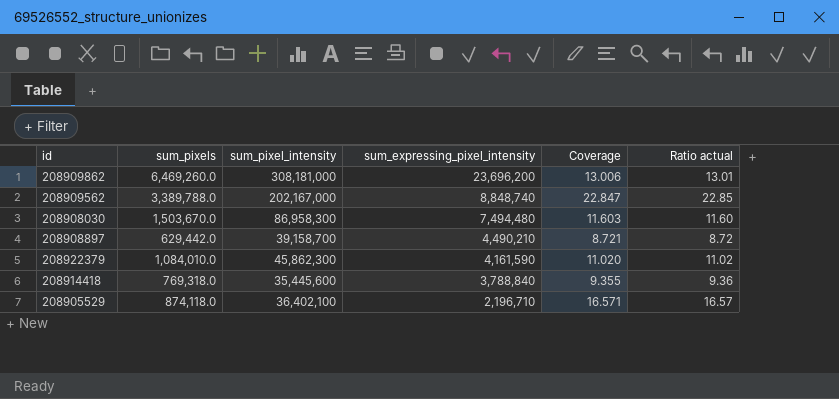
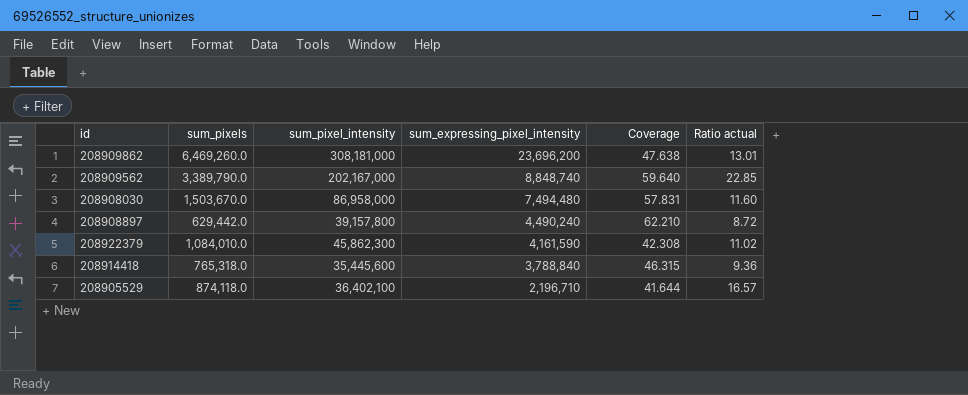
column Coverage | formula: [sum_pixel_intensity] / [sum_expressing_pixel_intensity] -> [sum_pixel_intensity] / [sum_pixels]
208909562 | sum_pixels: 3,389,788.0 -> 3,389,790.0
208908030 | sum_pixel_intensity: 86,958,300 -> 86,958,000
208908897 | sum_pixel_intensity: 39,158,700 -> 39,157,800
208908897 | sum_expressing_pixel_intensity: 4,490,210 -> 4,490,240
208914418 | sum_pixels: 769,318.0 -> 765,318.0

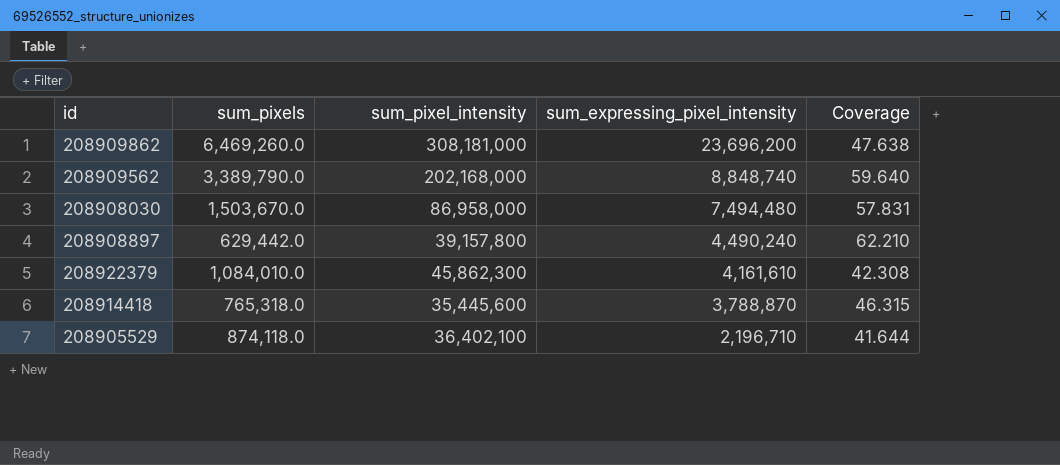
column Ratio actual | formula: [sum_pixel_intensity] / [sum_expressing_pixel_intensity] -> none
208909562 | sum_pixel_intensity: 202,167,000 -> 202,168,000
208922379 | sum_expressing_pixel_intensity: 4,161,590 -> 4,161,610
208914418 | sum_expressing_pixel_intensity: 3,788,840 -> 3,788,870

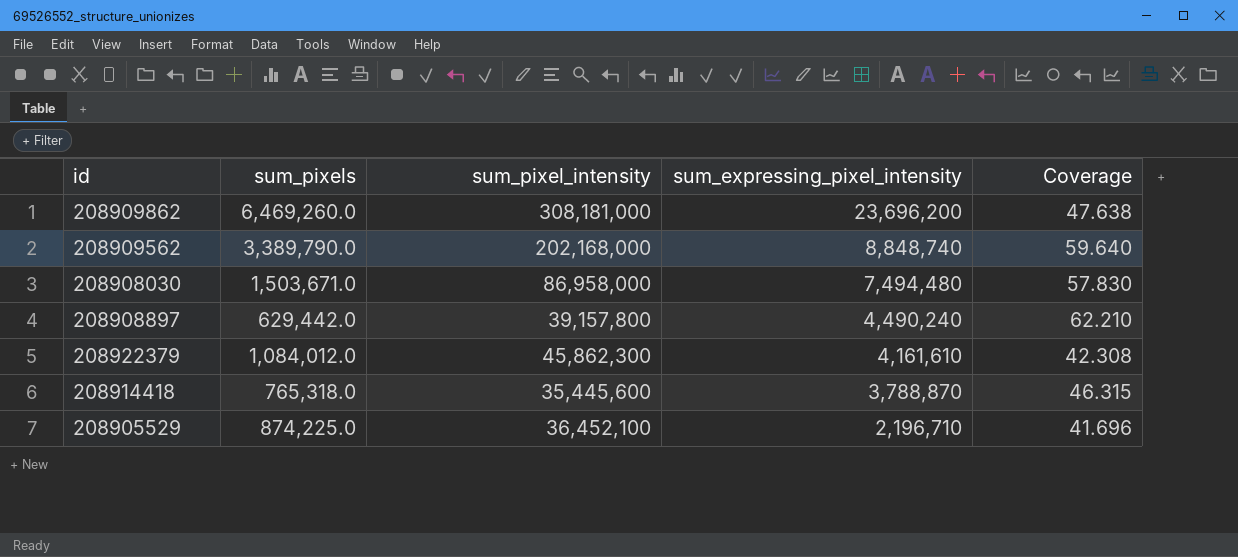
208908030 | sum_pixels: 1,503,670.0 -> 1,503,671.0
208908030 | Coverage: 57.831 -> 57.830
208922379 | sum_pixels: 1,084,010.0 -> 1,084,012.0
208905529 | sum_pixels: 874,118.0 -> 874,225.0
208905529 | sum_pixel_intensity: 36,402,100 -> 36,452,100
208905529 | Coverage: 41.644 -> 41.696

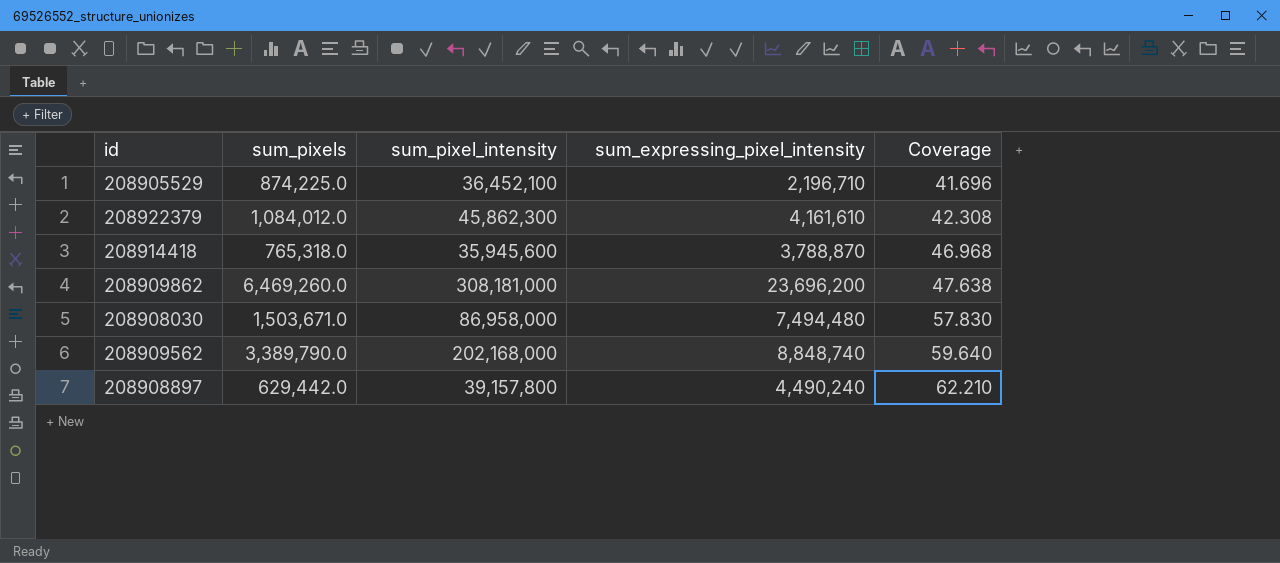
row order: sum_expressing_pixel_intensity descending -> Coverage ascending
208914418 | sum_pixel_intensity: 35,445,600 -> 35,945,600
208914418 | Coverage: 46.315 -> 46.968

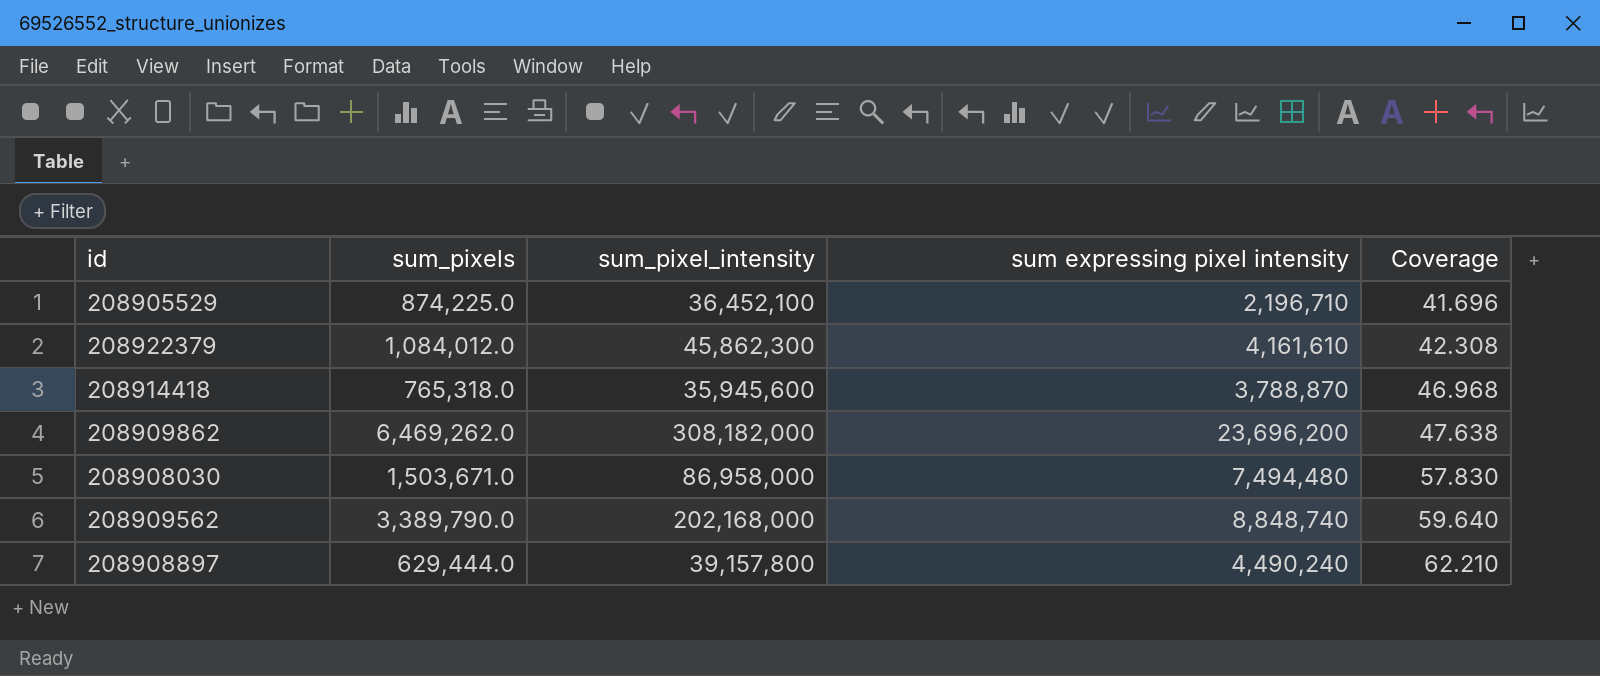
column name: sum_expressing_pixel_intensity -> sum expressing pixel intensity
208909862 | sum_pixels: 6,469,260.0 -> 6,469,262.0
208909862 | sum_pixel_intensity: 308,181,000 -> 308,182,000
208908897 | sum_pixels: 629,442.0 -> 629,444.0

